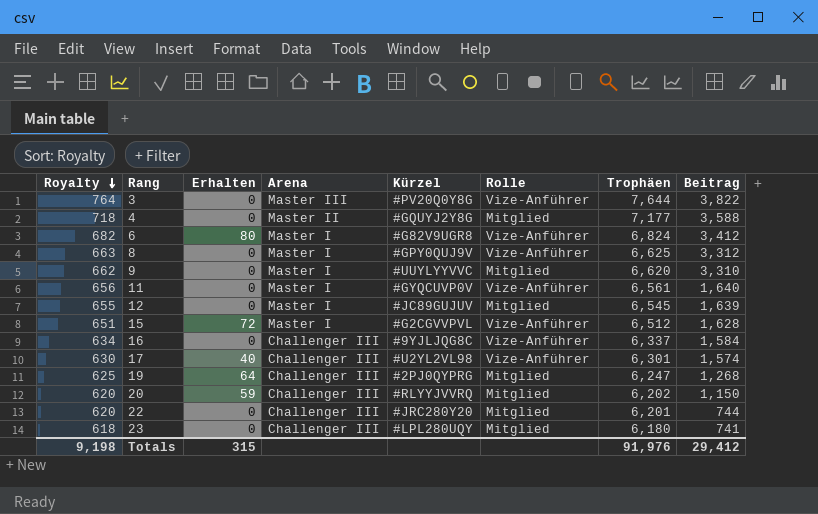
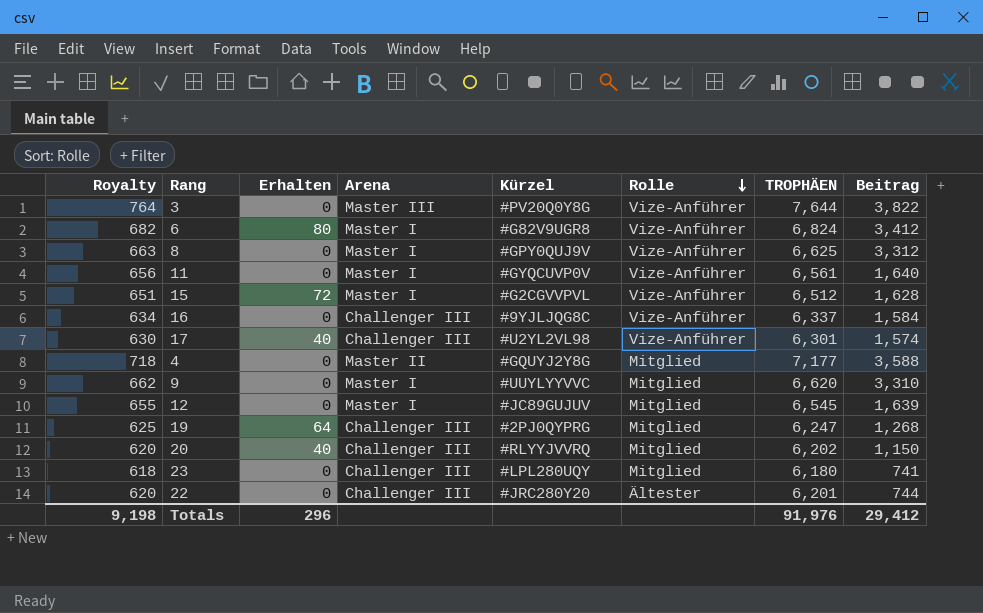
row order: Royalty descending -> Rolle descending
column name: Trophäen -> TROPHÄEN
20 | Erhalten: 59 -> 40
22 | Rolle: Mitglied -> Ältester
Totals | Erhalten: 315 -> 296

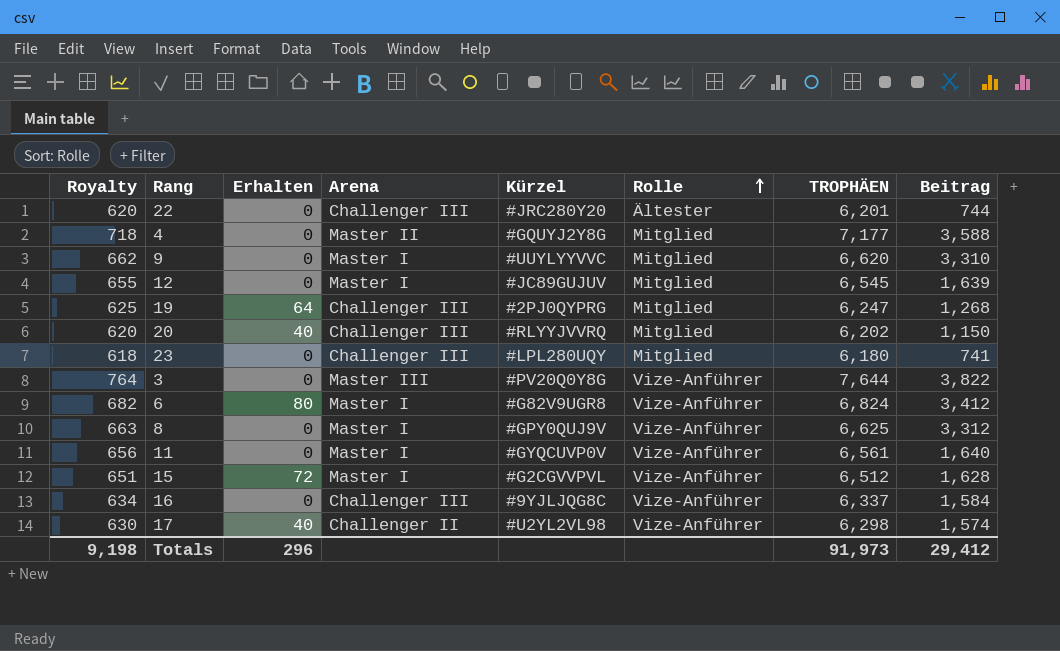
row order: Rolle descending -> Rolle ascending
17 | Arena: Challenger III -> Challenger II
17 | TROPHÄEN: 6,301 -> 6,298
Totals | TROPHÄEN: 91,976 -> 91,973

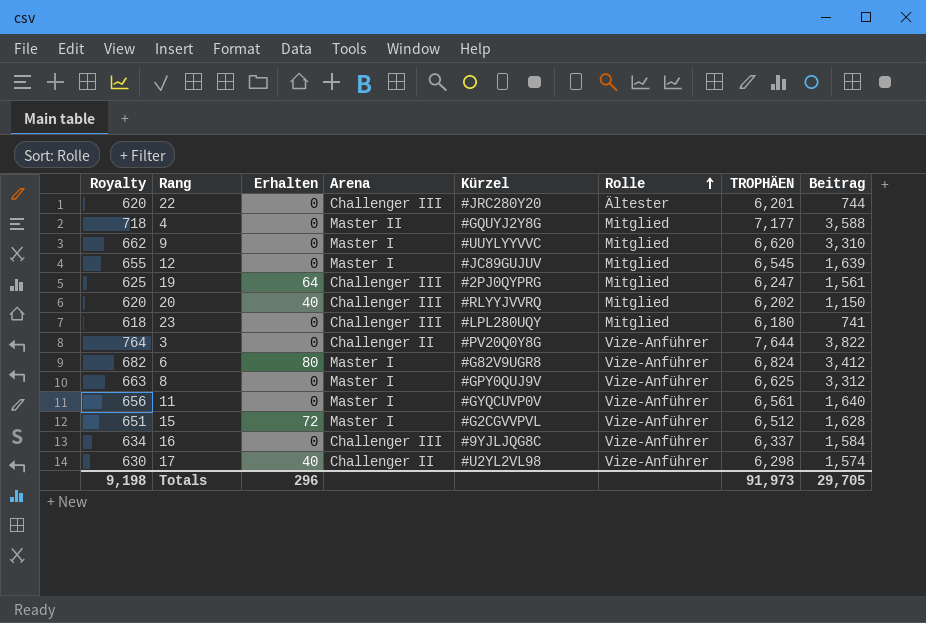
19 | Beitrag: 1,268 -> 1,561
3 | Arena: Master III -> Challenger II
Totals | Beitrag: 29,412 -> 29,705

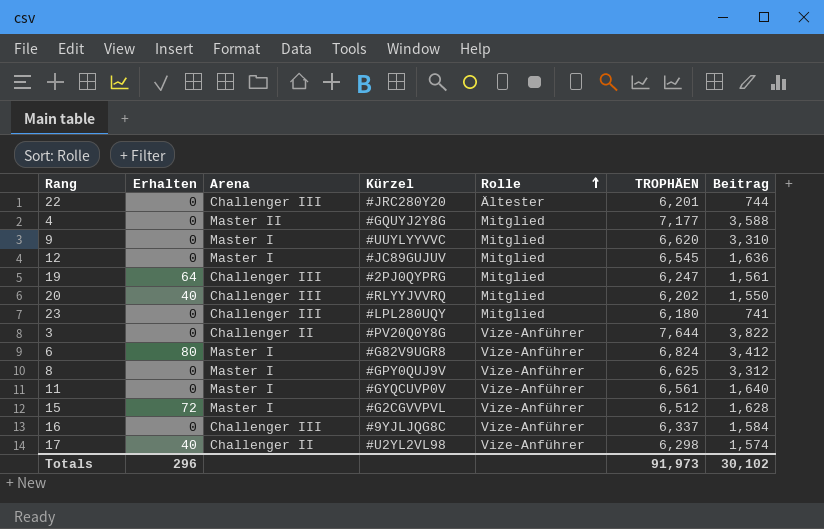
column Royalty | formula: [TROPHÄEN] * 0.1 -> none
12 | Beitrag: 1,639 -> 1,636
20 | Beitrag: 1,150 -> 1,550
Totals | Beitrag: 29,705 -> 30,102

